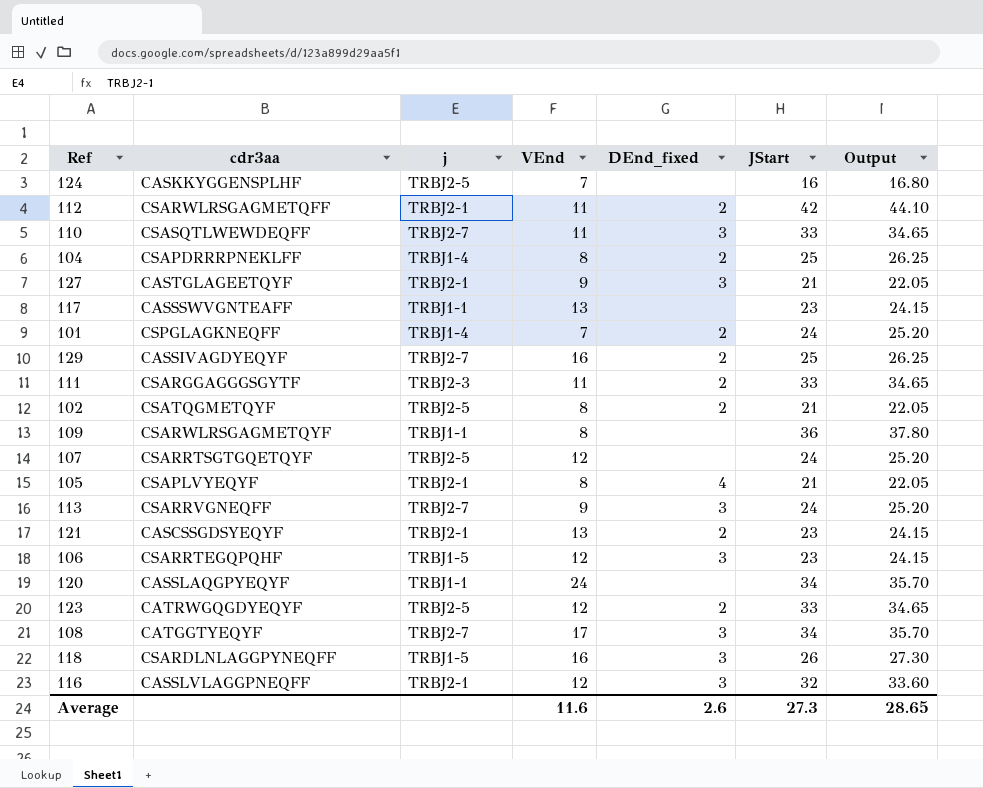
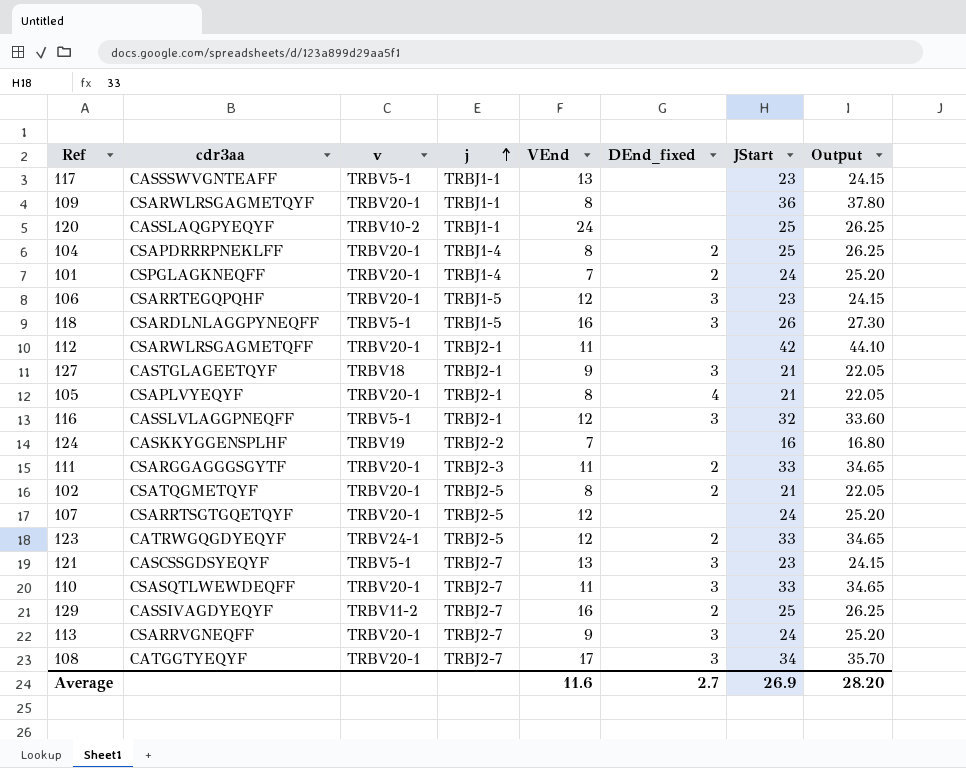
row order: none -> j ascending
column v | position: none -> 3
120 | JStart: 34 -> 25
120 | Output: 35.70 -> 26.25
112 | DEnd_fixed: 2 -> none
124 | j: TRBJ2-5 -> TRBJ2-2
121 | j: TRBJ2-1 -> TRBJ2-7
121 | DEnd_fixed: 2 -> 3
Average | DEnd_fixed: 2.6 -> 2.7
Average | JStart: 27.3 -> 26.9
Average | Output: 28.65 -> 28.20

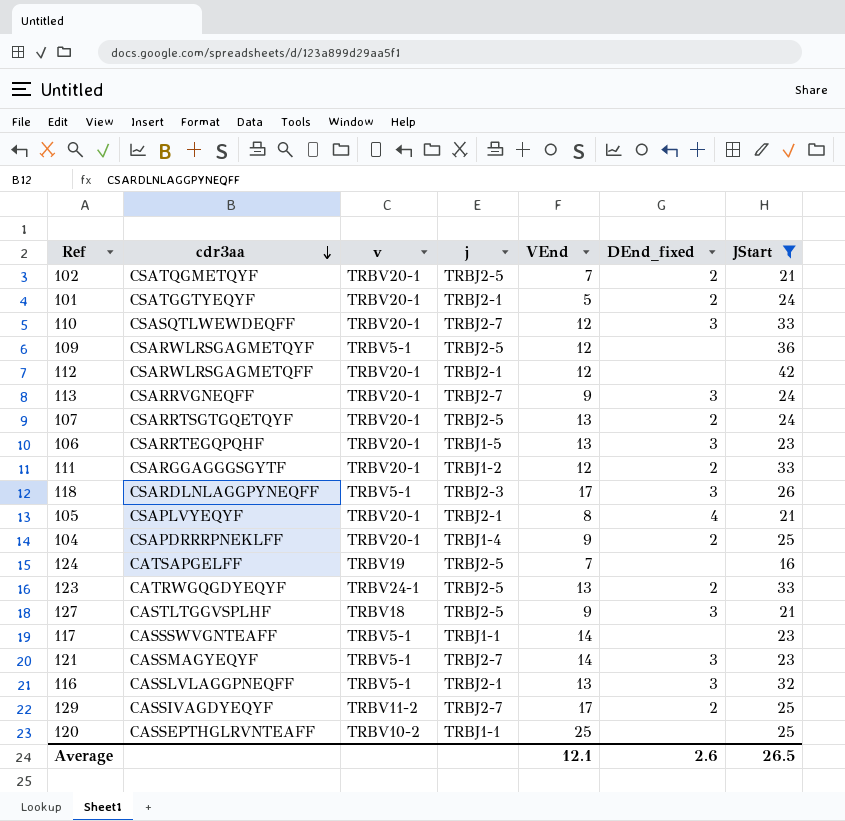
filter: none -> JStart != 34
row order: j ascending -> cdr3aa descending
column Output | formula: [JStart] * 1.05 -> none
102 | VEnd: 8 -> 7
101 | cdr3aa: CSPGLAGKNEQFF -> CSATGGTYEQYF
101 | j: TRBJ1-4 -> TRBJ2-1
101 | VEnd: 7 -> 5
110 | VEnd: 11 -> 12
109 | v: TRBV20-1 -> TRBV5-1
109 | j: TRBJ1-1 -> TRBJ2-5
109 | VEnd: 8 -> 12
112 | VEnd: 11 -> 12
107 | VEnd: 12 -> 13
107 | DEnd_fixed: none -> 2
106 | VEnd: 12 -> 13
111 | j: TRBJ2-3 -> TRBJ1-2
111 | VEnd: 11 -> 12
118 | j: TRBJ1-5 -> TRBJ2-3
118 | VEnd: 16 -> 17
104 | VEnd: 8 -> 9
124 | cdr3aa: CASKKYGGENSPLHF -> CATSAPGELFF
124 | j: TRBJ2-2 -> TRBJ2-5
123 | VEnd: 12 -> 13
127 | cdr3aa: CASTGLAGEETQYF -> CASTLTGGVSPLHF
127 | j: TRBJ2-1 -> TRBJ2-5
117 | VEnd: 13 -> 14
121 | cdr3aa: CASCSSGDSYEQYF -> CASSMAGYEQYF
121 | VEnd: 13 -> 14
116 | VEnd: 12 -> 13
129 | VEnd: 16 -> 17
120 | cdr3aa: CASSLAQGPYEQYF -> CASSEPTHGLRVNTEAFF
120 | VEnd: 24 -> 25
Average | VEnd: 11.6 -> 12.1
Average | DEnd_fixed: 2.7 -> 2.6
Average | JStart: 26.9 -> 26.5

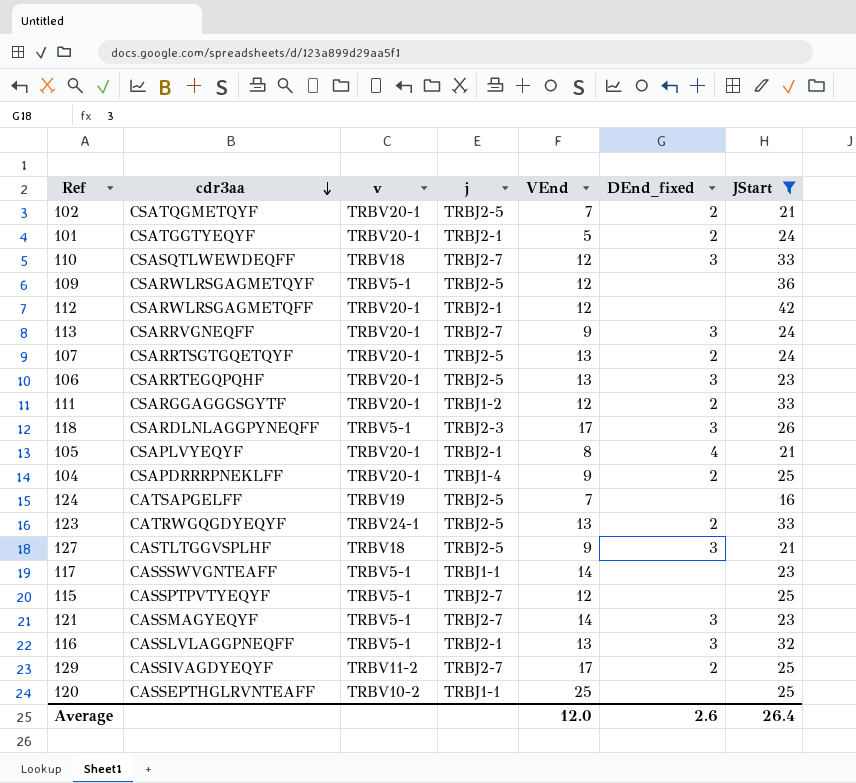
110 | v: TRBV20-1 -> TRBV18
106 | j: TRBJ1-5 -> TRBJ2-5
row 115: none -> CASSPTPVTYEQYF | TRBV5-1 | TRBJ2-7 | 12 | none | 25
Average | VEnd: 12.1 -> 12.0
Average | JStart: 26.5 -> 26.4

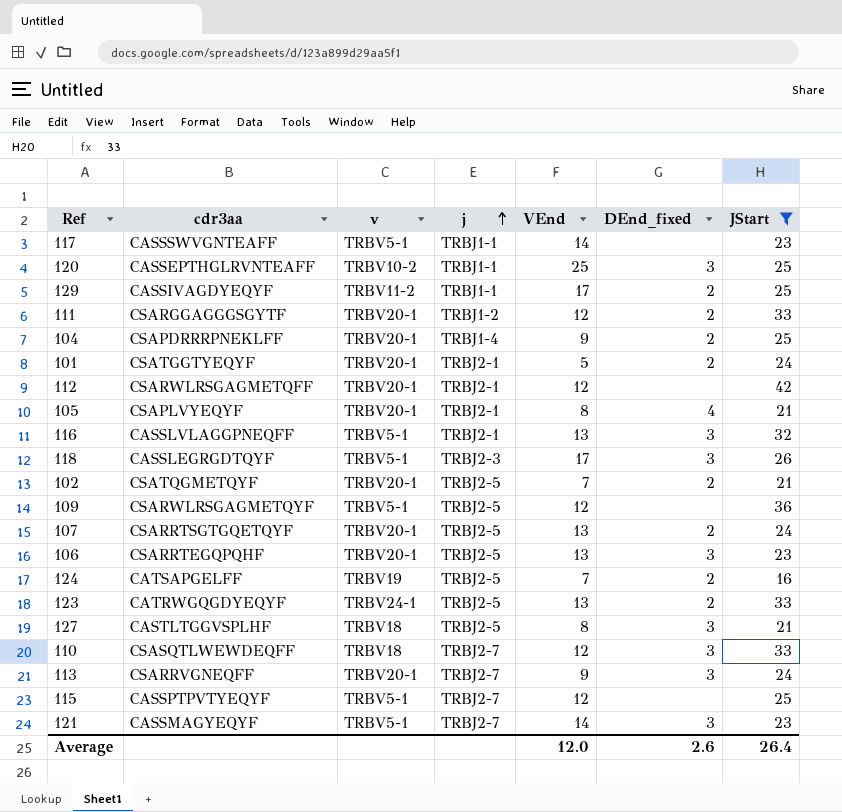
row order: cdr3aa descending -> j ascending
120 | DEnd_fixed: none -> 3
129 | j: TRBJ2-7 -> TRBJ1-1
118 | cdr3aa: CSARDLNLAGGPYNEQFF -> CASSLEGRGDTQYF
124 | DEnd_fixed: none -> 2
127 | VEnd: 9 -> 8

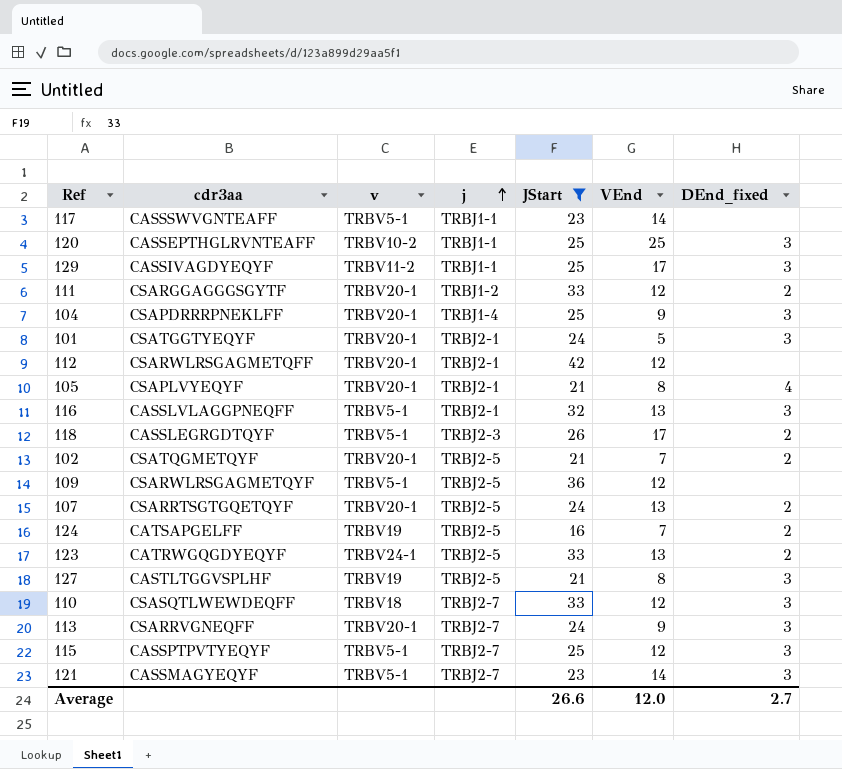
column JStart | position: 7 -> 5
row 106: CSARRTEGQPQHF | TRBV20-1 | TRBJ2-5 | 13 | 3 | 23 -> none
129 | DEnd_fixed: 2 -> 3
104 | DEnd_fixed: 2 -> 3
101 | DEnd_fixed: 2 -> 3
118 | DEnd_fixed: 3 -> 2
127 | v: TRBV18 -> TRBV19
115 | DEnd_fixed: none -> 3
Average | JStart: 26.4 -> 26.6
Average | DEnd_fixed: 2.6 -> 2.7

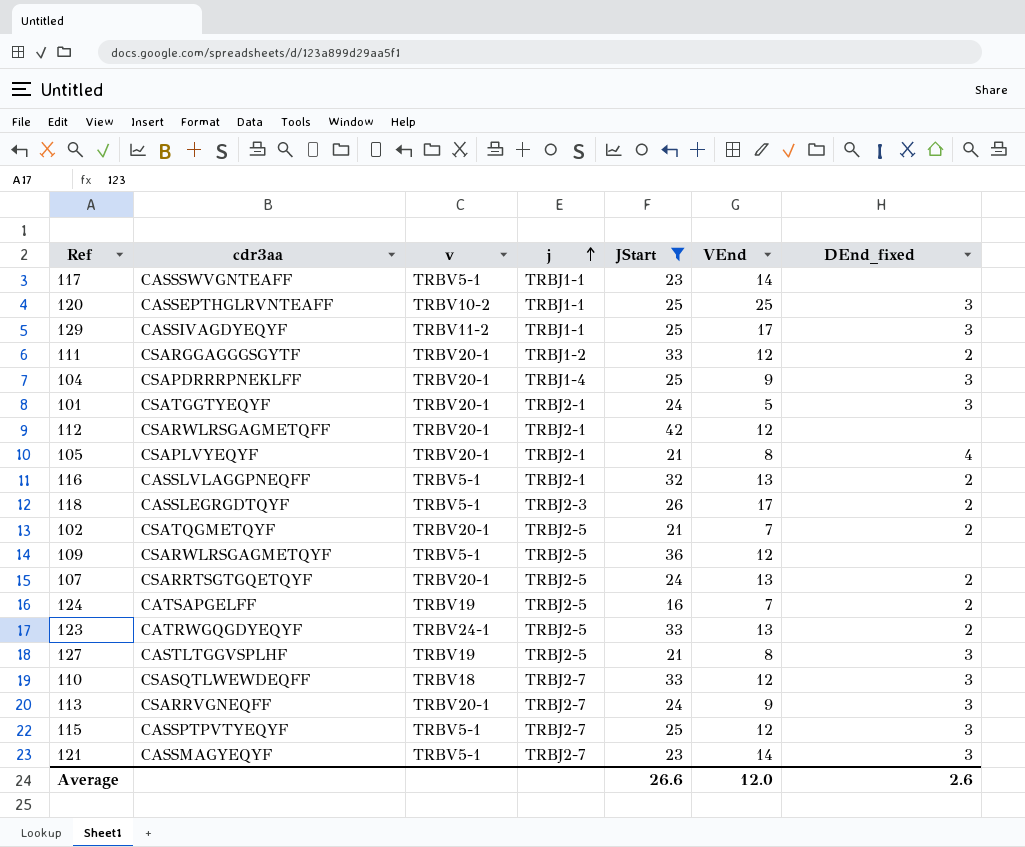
116 | DEnd_fixed: 3 -> 2
Average | DEnd_fixed: 2.7 -> 2.6

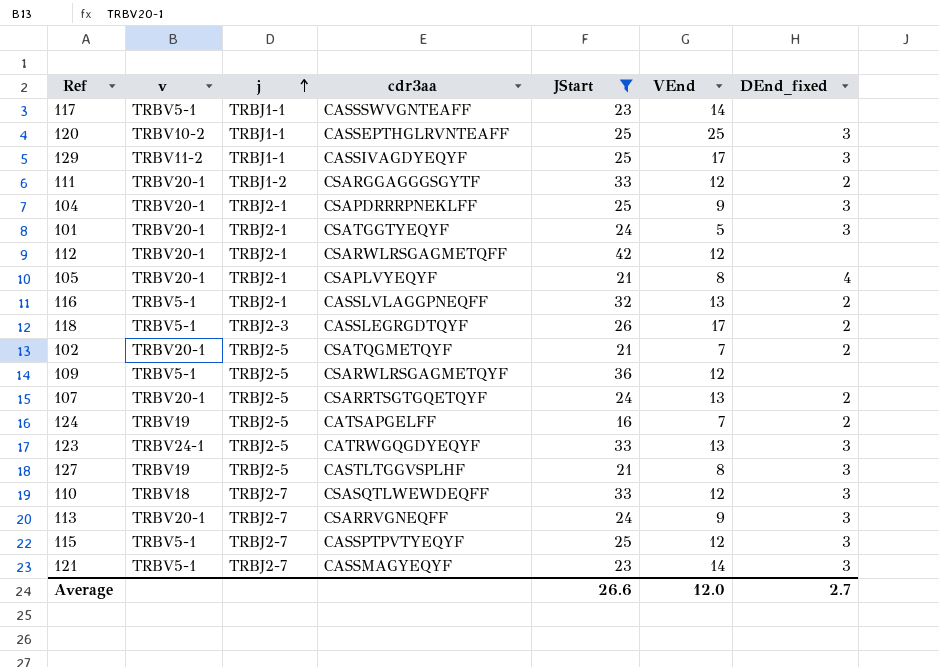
column cdr3aa | position: 2 -> 4
104 | j: TRBJ1-4 -> TRBJ2-1
123 | DEnd_fixed: 2 -> 3
Average | DEnd_fixed: 2.6 -> 2.7

